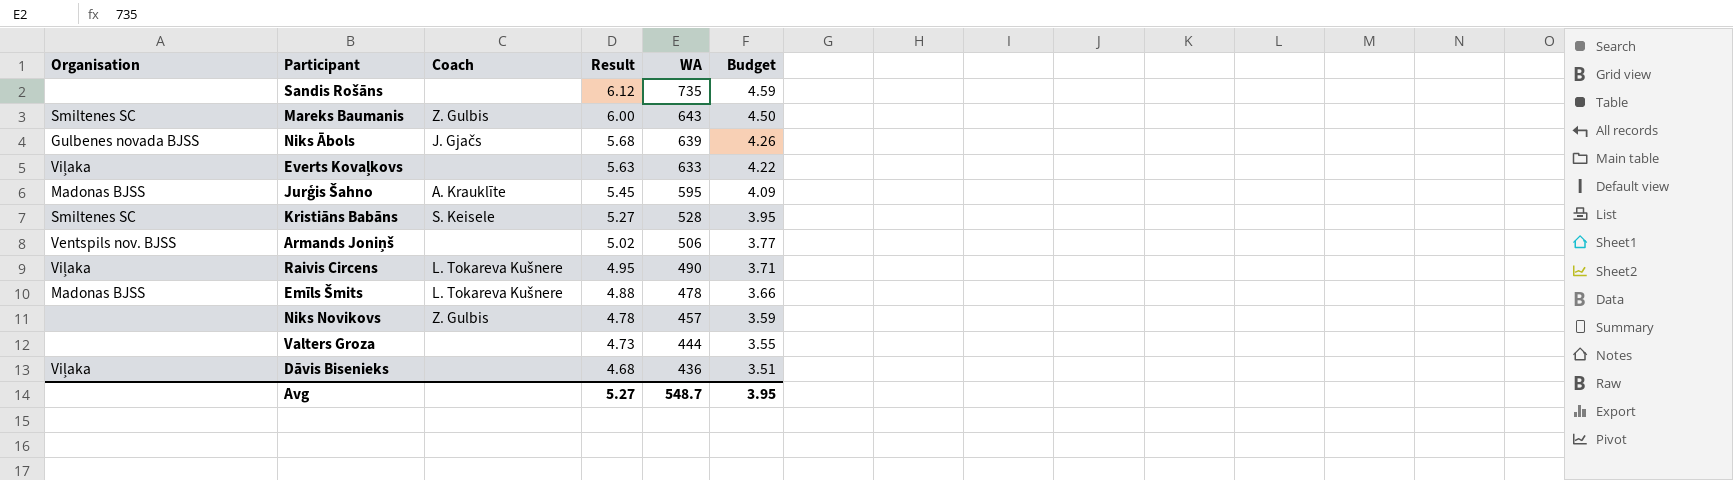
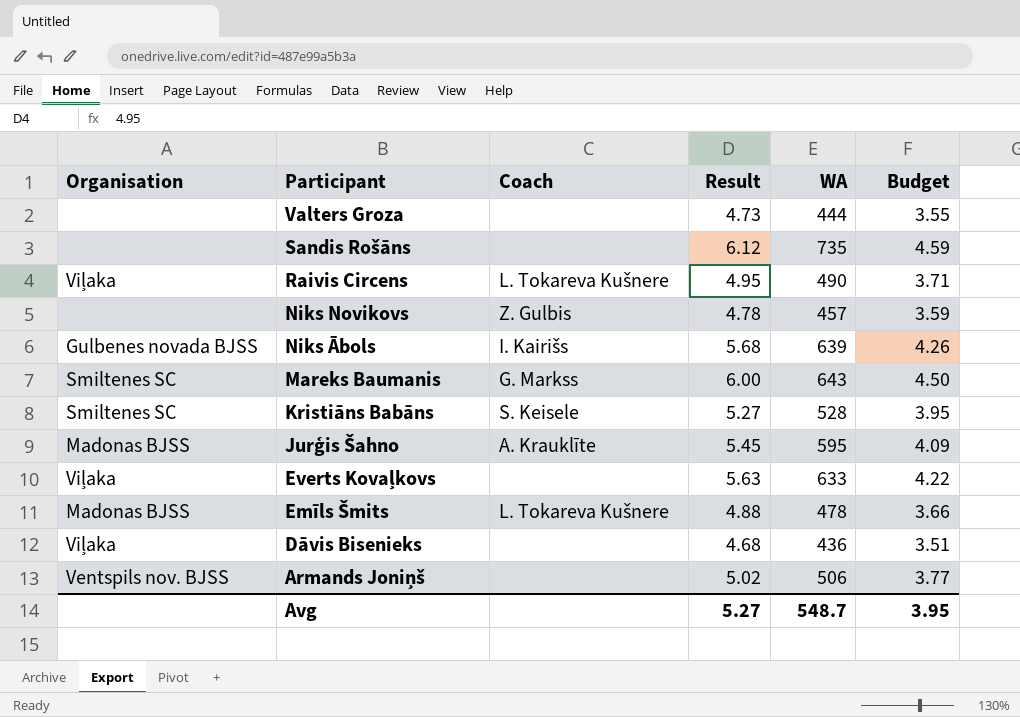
row order: Result descending -> Participant descending
Niks Ābols | Coach: J. Gjačs -> I. Kairišs
Mareks Baumanis | Coach: Z. Gulbis -> G. Markss

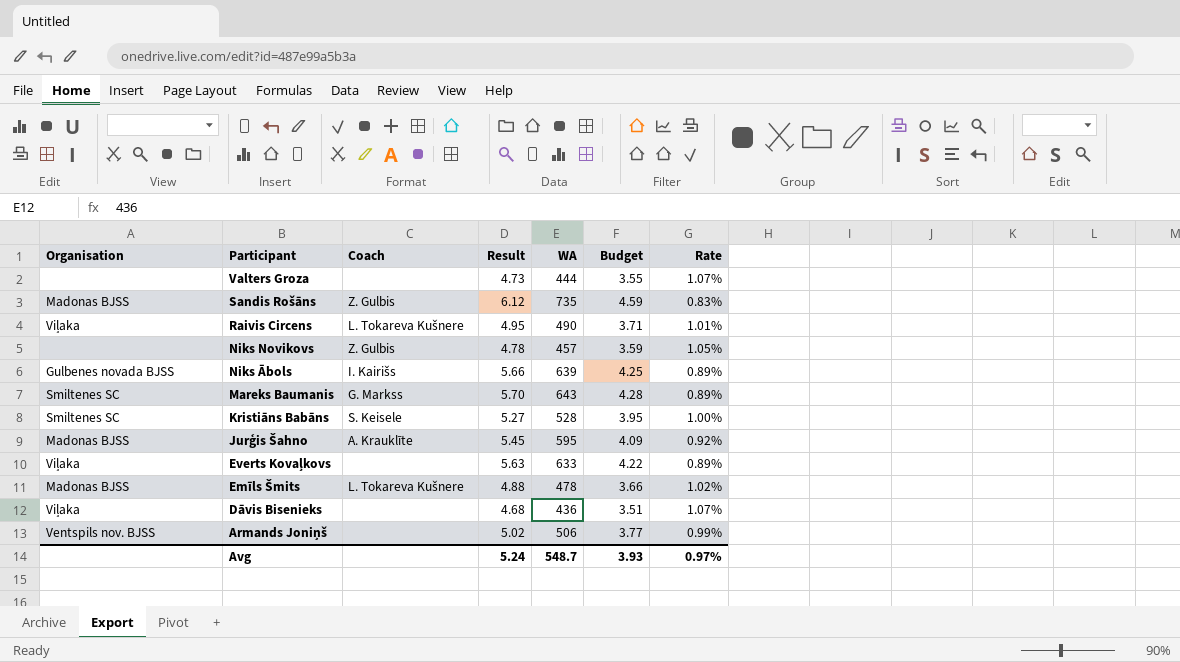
column Rate | formula: none -> [Result] / [WA]
Sandis Rošāns | Organisation: none -> Madonas BJSS
Sandis Rošāns | Coach: none -> Z. Gulbis
Niks Ābols | Result: 5.68 -> 5.66
Niks Ābols | Budget: 4.26 -> 4.25
Mareks Baumanis | Result: 6.00 -> 5.70
Mareks Baumanis | Budget: 4.50 -> 4.28
Avg | Result: 5.27 -> 5.24
Avg | Budget: 3.95 -> 3.93

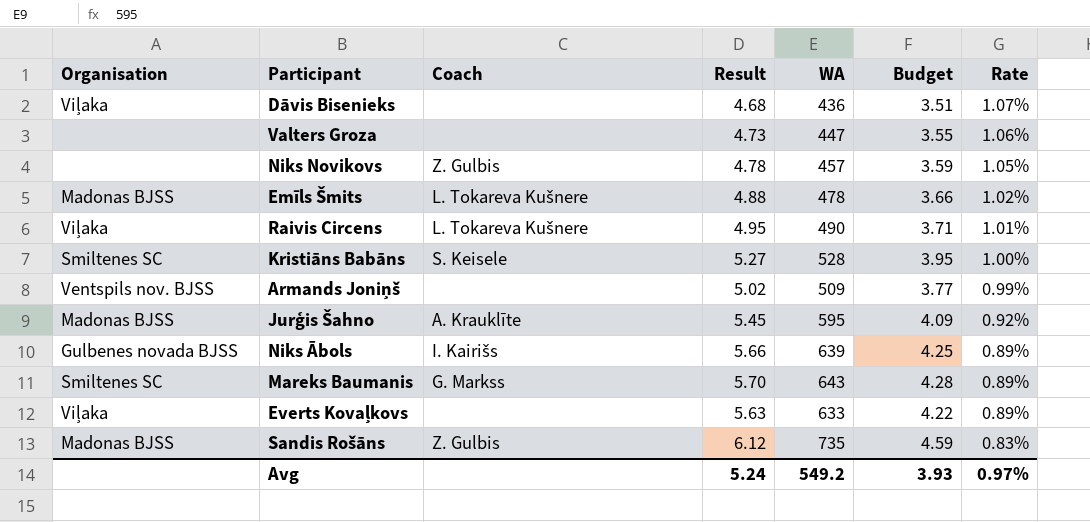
row order: Participant descending -> Rate descending
Valters Groza | WA: 444 -> 447
Valters Groza | Rate: 1.07% -> 1.06%
Armands Joniņš | WA: 506 -> 509
Avg | WA: 548.7 -> 549.2

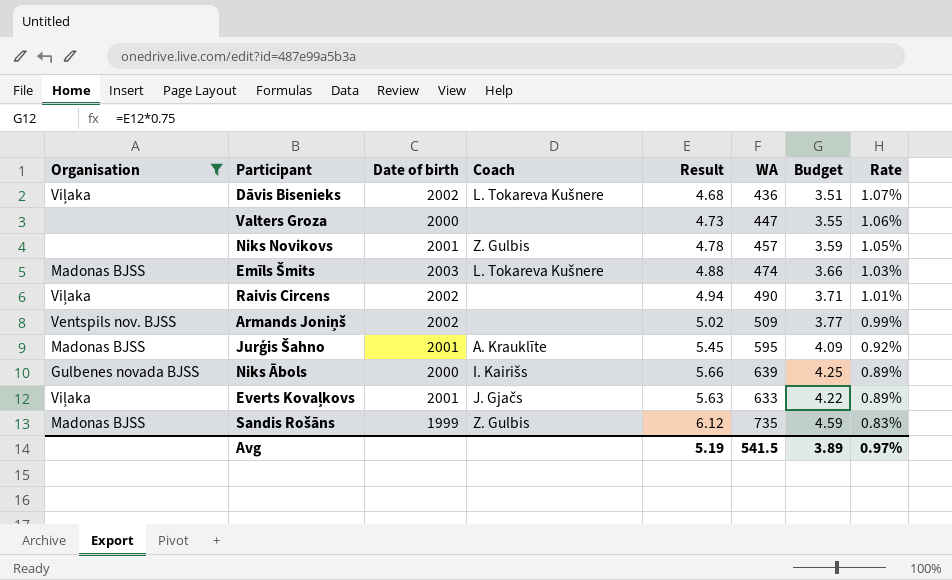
filter: none -> Organisation != Smiltenes SC
column Date of birth | position: none -> 3
Dāvis Bisenieks | Coach: none -> L. Tokareva Kušnere
Emīls Šmits | WA: 478 -> 474
Emīls Šmits | Rate: 1.02% -> 1.03%
Raivis Circens | Coach: L. Tokareva Kušnere -> none
Raivis Circens | Result: 4.95 -> 4.94
Everts Kovaļkovs | Coach: none -> J. Gjačs
Avg | Result: 5.24 -> 5.19
Avg | WA: 549.2 -> 541.5
Avg | Budget: 3.93 -> 3.89

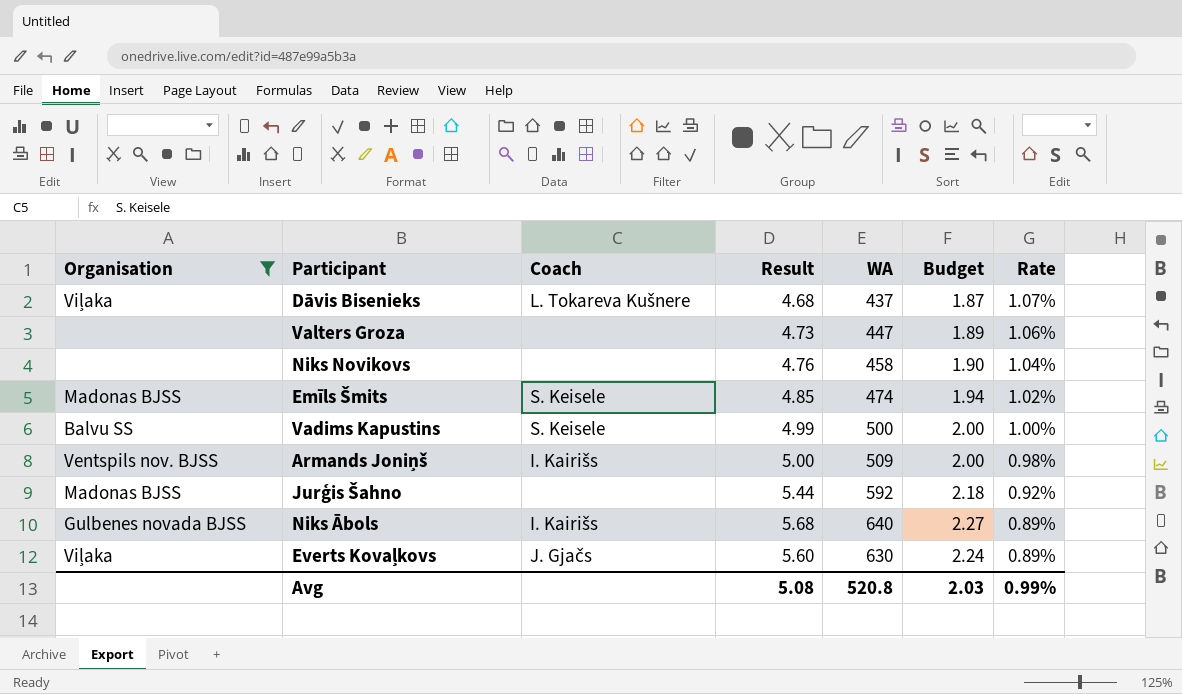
column Date of birth | position: 3 -> none
column Budget | formula: [Result] * 0.75 -> [Result] * 0.4
row Raivis Circens: Viļaka | 2002 | none | 4.94 | 490 | 3.71 | 1.01% -> none
row Sandis Rošāns: Madonas BJSS | 1999 | Z. Gulbis | 6.12 | 735 | 4.59 | 0.83% -> none
Dāvis Bisenieks | WA: 436 -> 437
Niks Novikovs | Coach: Z. Gulbis -> none
Niks Novikovs | Result: 4.78 -> 4.76
Niks Novikovs | WA: 457 -> 458
Niks Novikovs | Rate: 1.05% -> 1.04%
Emīls Šmits | Coach: L. Tokareva Kušnere -> S. Keisele
Emīls Šmits | Result: 4.88 -> 4.85
Emīls Šmits | Rate: 1.03% -> 1.02%
row Vadims Kapustins: none -> Balvu SS | S. Keisele | 4.99 | 500 | 2.00 | 1.00%
Armands Joniņš | Coach: none -> I. Kairišs
Armands Joniņš | Result: 5.02 -> 5.00
Armands Joniņš | Rate: 0.99% -> 0.98%
Jurģis Šahno | Coach: A. Krauklīte -> none
Jurģis Šahno | Result: 5.45 -> 5.44
Jurģis Šahno | WA: 595 -> 592
Niks Ābols | Result: 5.66 -> 5.68
Niks Ābols | WA: 639 -> 640
Everts Kovaļkovs | Result: 5.63 -> 5.60
Everts Kovaļkovs | WA: 633 -> 630
Avg | Result: 5.19 -> 5.08
Avg | WA: 541.5 -> 520.8
Avg | Budget: 3.89 -> 2.03
Avg | Rate: 0.97% -> 0.99%

